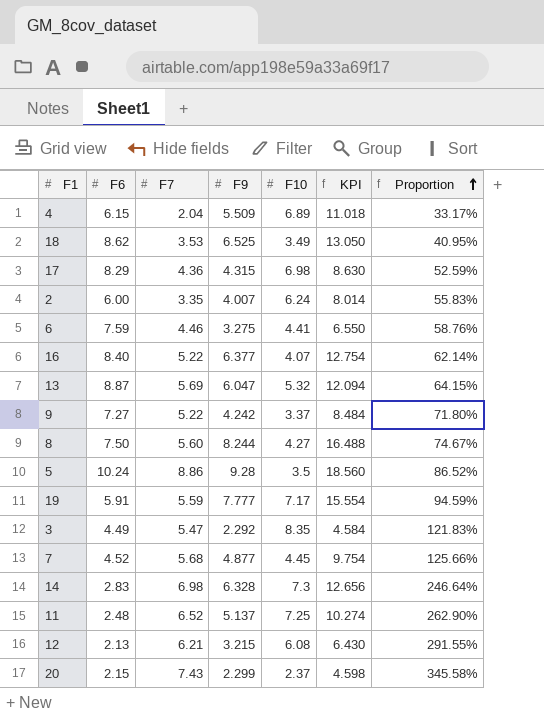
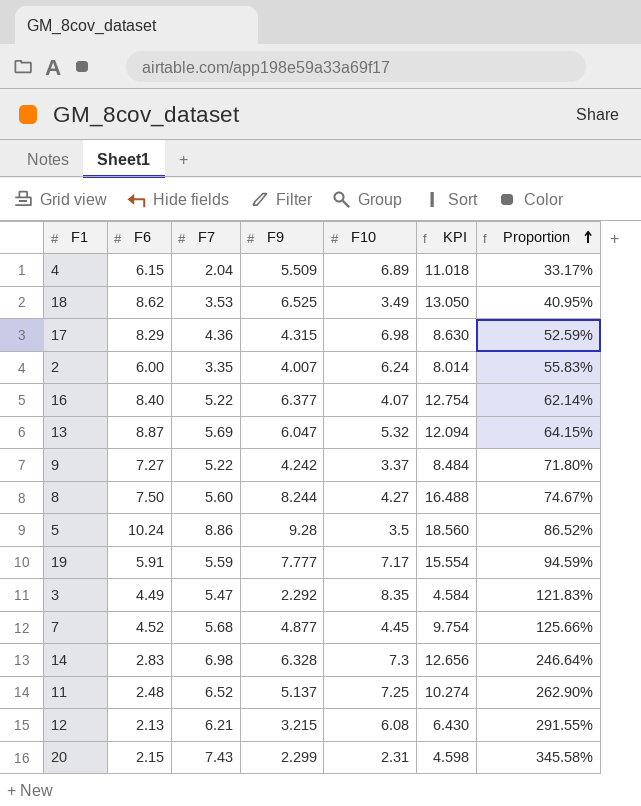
row 6: 7.59 | 4.46 | 3.275 | 4.41 | 6.550 | 58.76% -> none
20 | F10: 2.37 -> 2.31

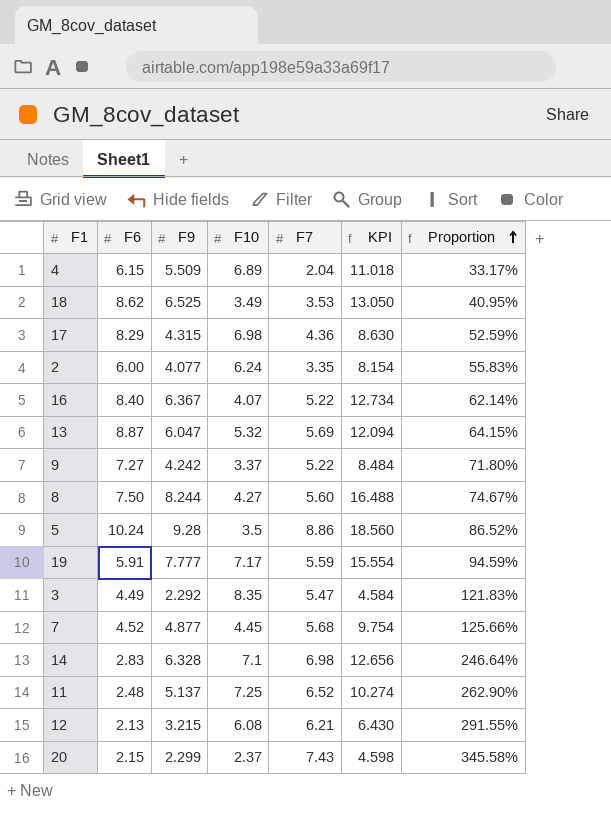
column F7 | position: 3 -> 5
2 | F9: 4.007 -> 4.077
2 | KPI: 8.014 -> 8.154
16 | F9: 6.377 -> 6.367
16 | KPI: 12.754 -> 12.734
14 | F10: 7.3 -> 7.1
20 | F10: 2.31 -> 2.37

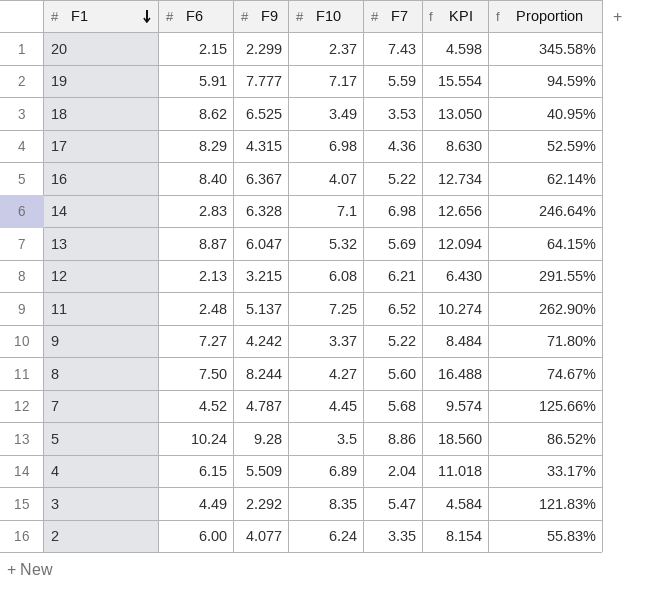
row order: Proportion ascending -> F1 descending
7 | F9: 4.877 -> 4.787
7 | KPI: 9.754 -> 9.574

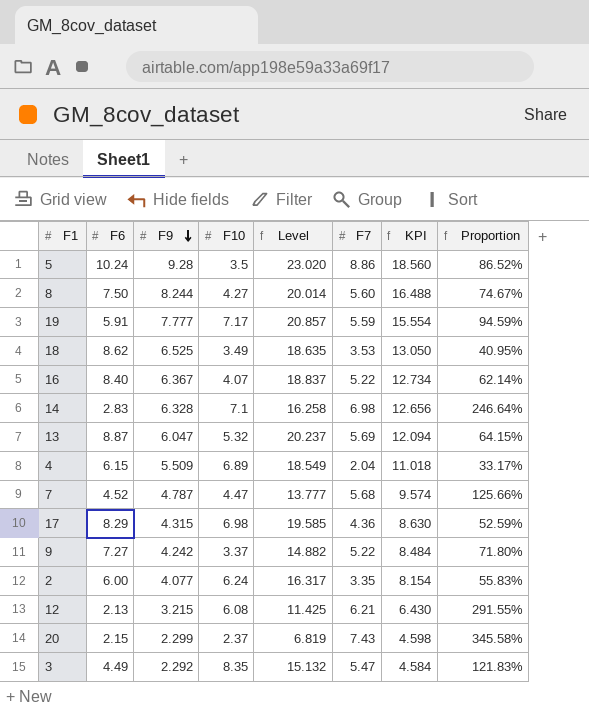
row order: F1 descending -> F9 descending
column Level | formula: none -> [F6] + [F9] + [F10]
row 11: 2.48 | 5.137 | 7.25 | 6.52 | 10.274 | 262.90% -> none
7 | F10: 4.45 -> 4.47

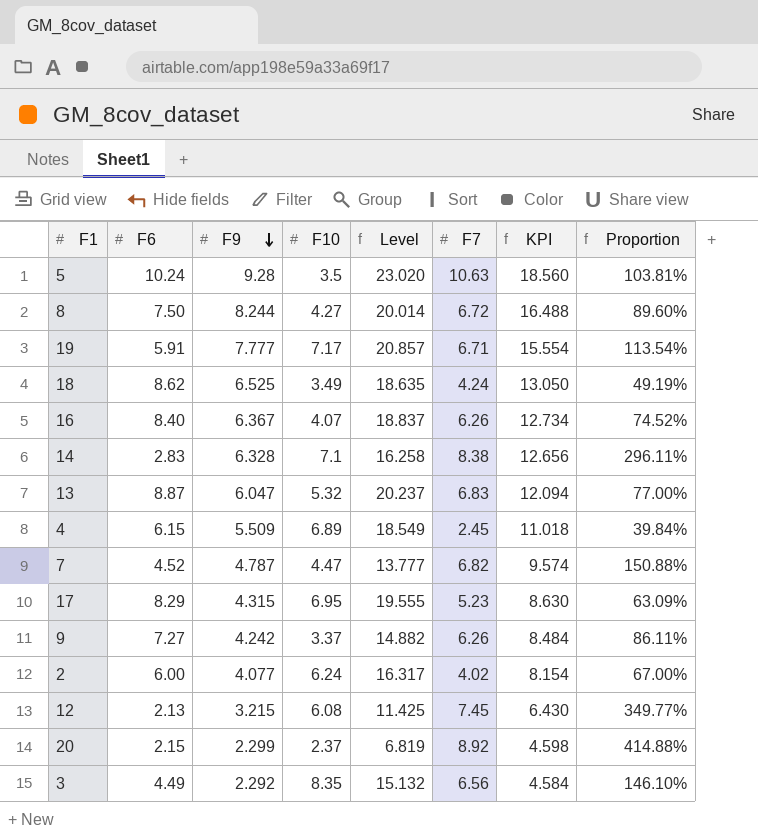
5 | F7: 8.86 -> 10.63
5 | Proportion: 86.52% -> 103.81%
8 | F7: 5.60 -> 6.72
8 | Proportion: 74.67% -> 89.60%
19 | F7: 5.59 -> 6.71
19 | Proportion: 94.59% -> 113.54%
18 | F7: 3.53 -> 4.24
18 | Proportion: 40.95% -> 49.19%
16 | F7: 5.22 -> 6.26
16 | Proportion: 62.14% -> 74.52%
14 | F7: 6.98 -> 8.38
14 | Proportion: 246.64% -> 296.11%
13 | F7: 5.69 -> 6.83
13 | Proportion: 64.15% -> 77.00%
4 | F7: 2.04 -> 2.45
4 | Proportion: 33.17% -> 39.84%
7 | F7: 5.68 -> 6.82
7 | Proportion: 125.66% -> 150.88%
17 | F10: 6.98 -> 6.95
17 | Level: 19.585 -> 19.555
17 | F7: 4.36 -> 5.23
17 | Proportion: 52.59% -> 63.09%
9 | F7: 5.22 -> 6.26
9 | Proportion: 71.80% -> 86.11%
2 | F7: 3.35 -> 4.02
2 | Proportion: 55.83% -> 67.00%
12 | F7: 6.21 -> 7.45
12 | Proportion: 291.55% -> 349.77%
20 | F7: 7.43 -> 8.92
20 | Proportion: 345.58% -> 414.88%
3 | F7: 5.47 -> 6.56
3 | Proportion: 121.83% -> 146.10%

